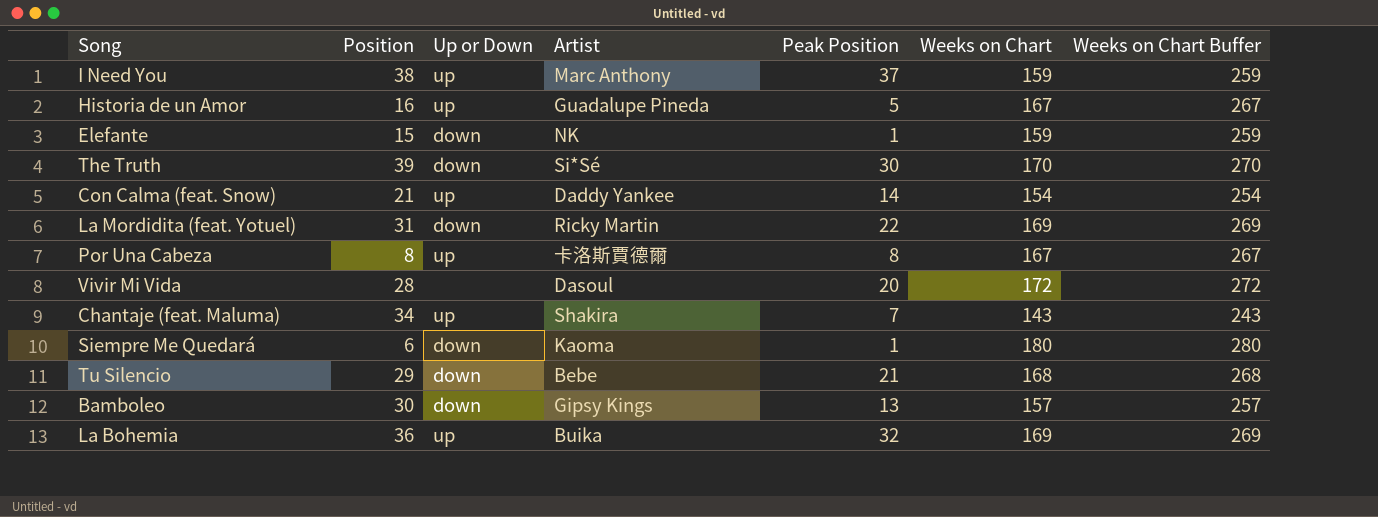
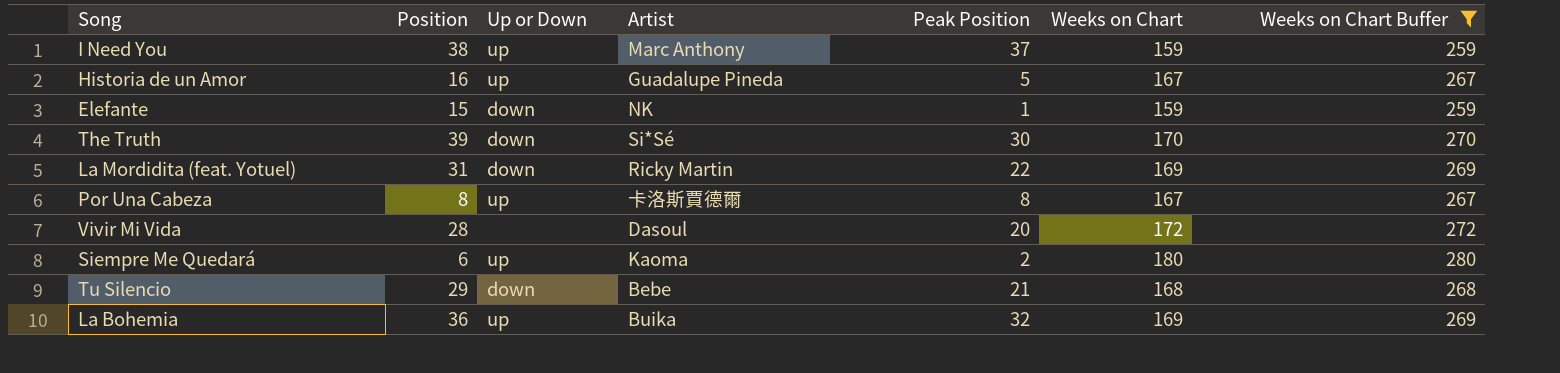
filter: none -> Weeks on Chart Buffer >= 259
Siempre Me Quedará | Up or Down: down -> up
Siempre Me Quedará | Peak Position: 1 -> 2

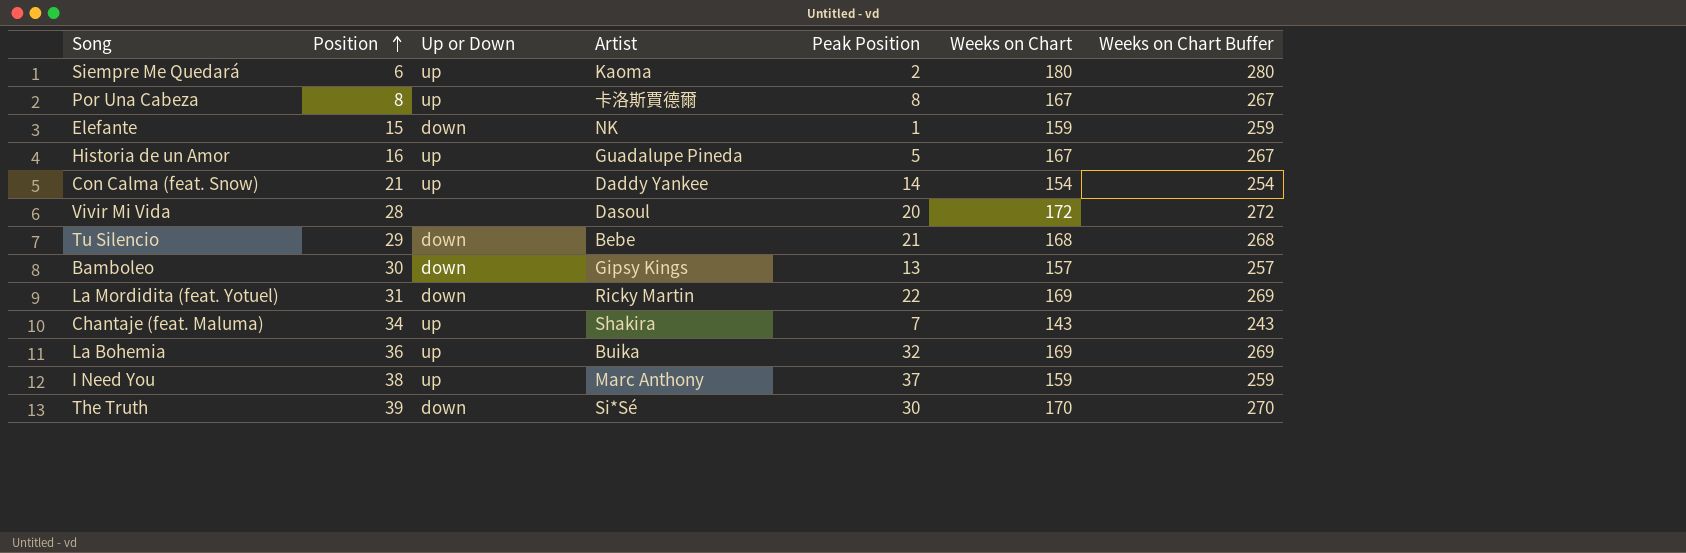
filter: Weeks on Chart Buffer >= 259 -> none
row order: none -> Position ascending

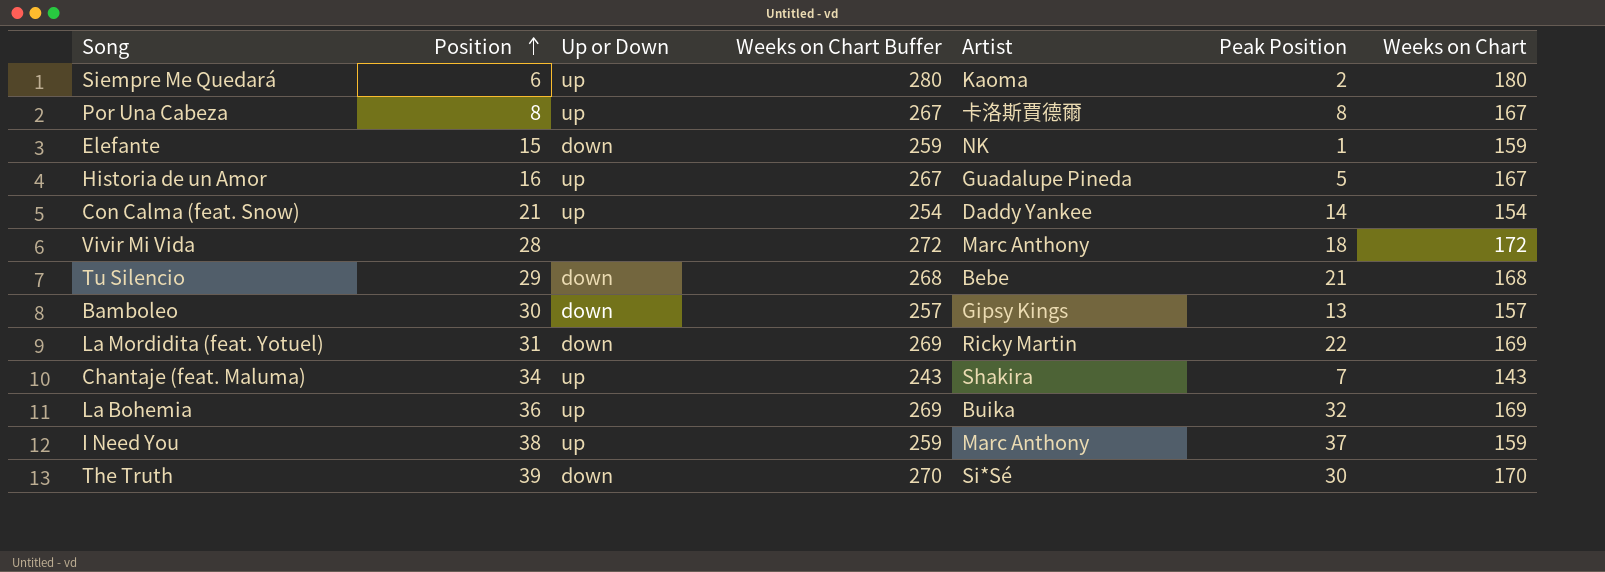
column Weeks on Chart Buffer | position: 7 -> 4
Vivir Mi Vida | Artist: Dasoul -> Marc Anthony
Vivir Mi Vida | Peak Position: 20 -> 18

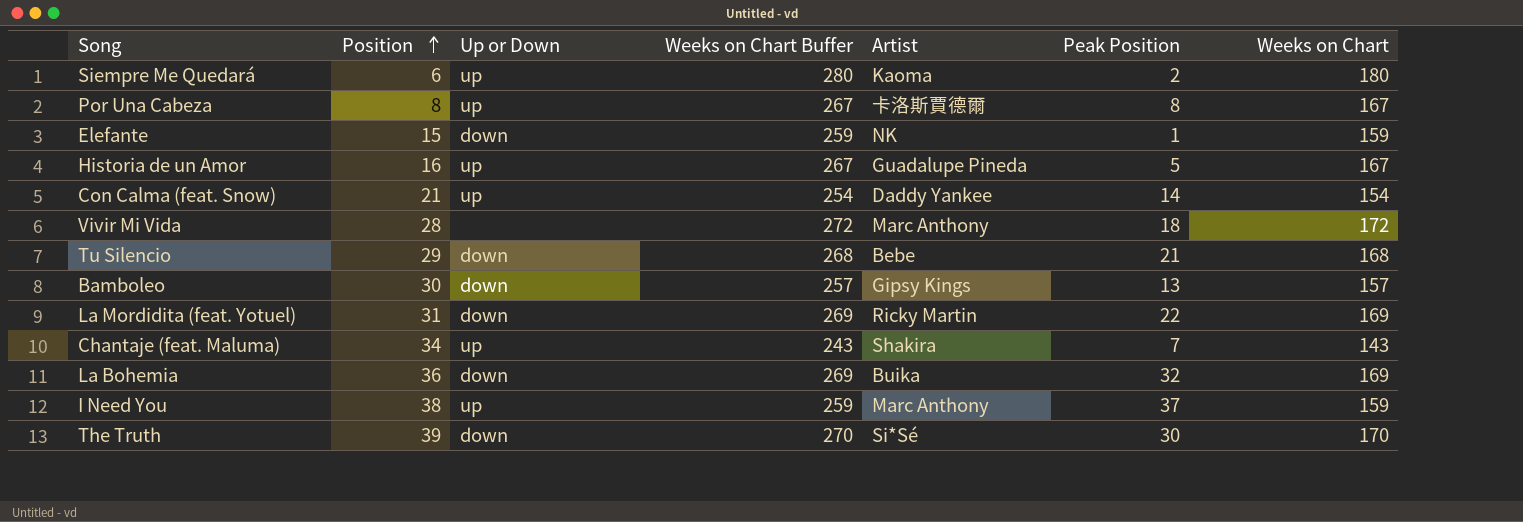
La Bohemia | Up or Down: up -> down

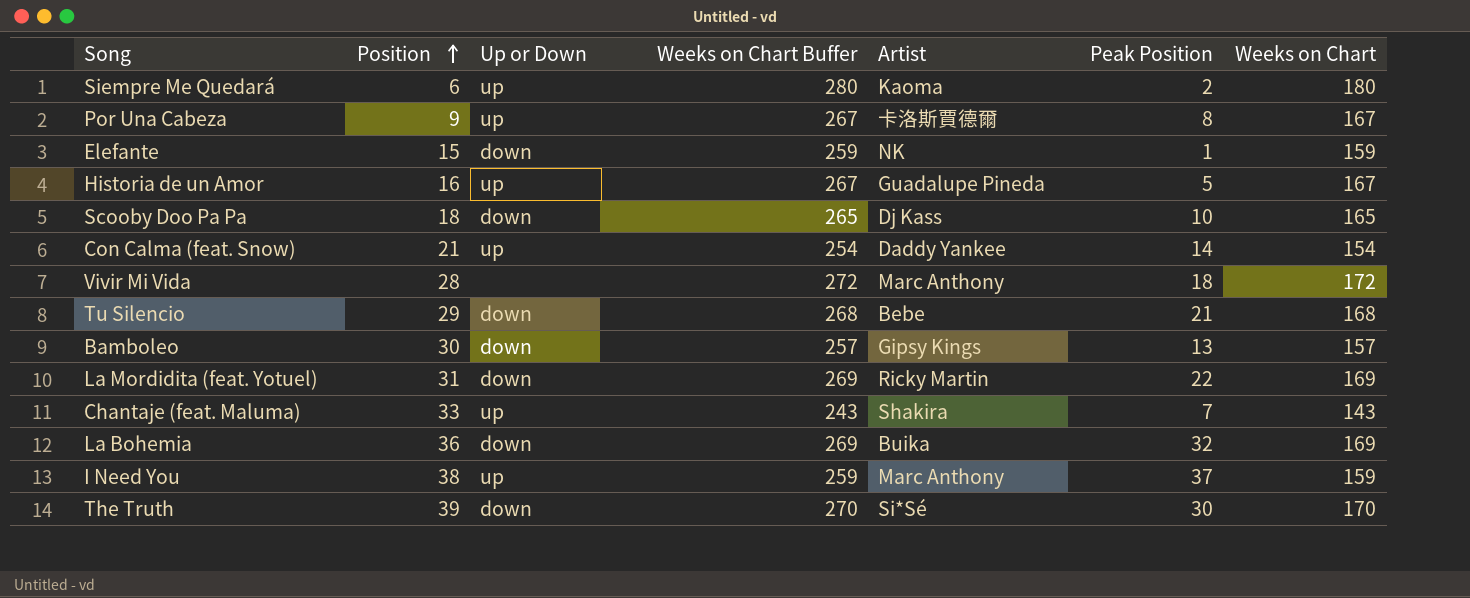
Por Una Cabeza | Position: 8 -> 9
row Scooby Doo Pa Pa: none -> 18 | down | 265 | Dj Kass | 10 | 165
Chantaje (feat. Maluma) | Position: 34 -> 33

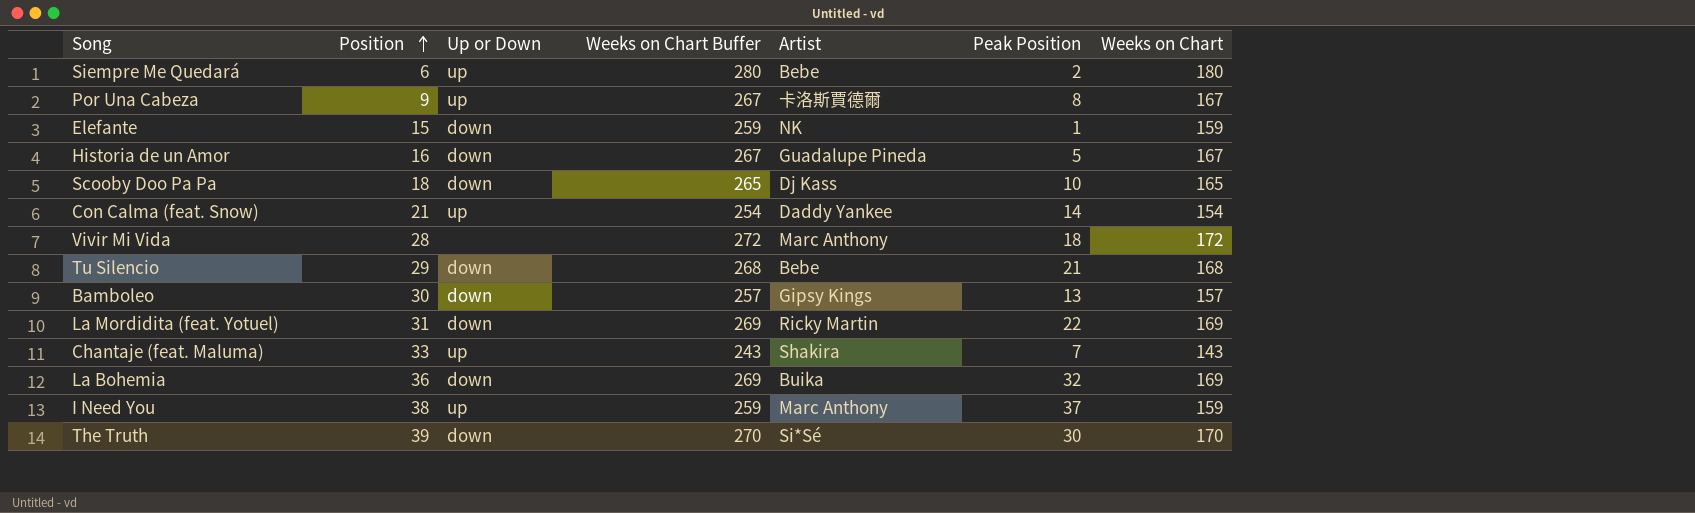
Siempre Me Quedará | Artist: Kaoma -> Bebe
Historia de un Amor | Up or Down: up -> down

